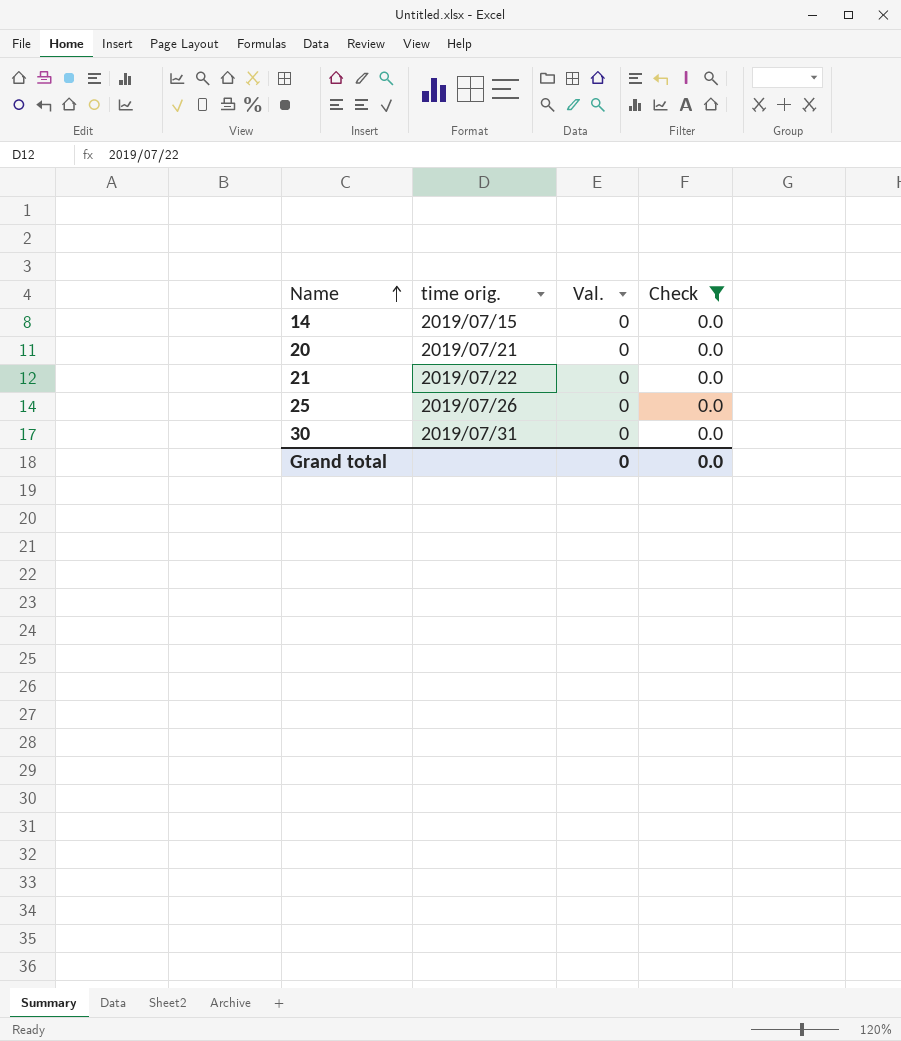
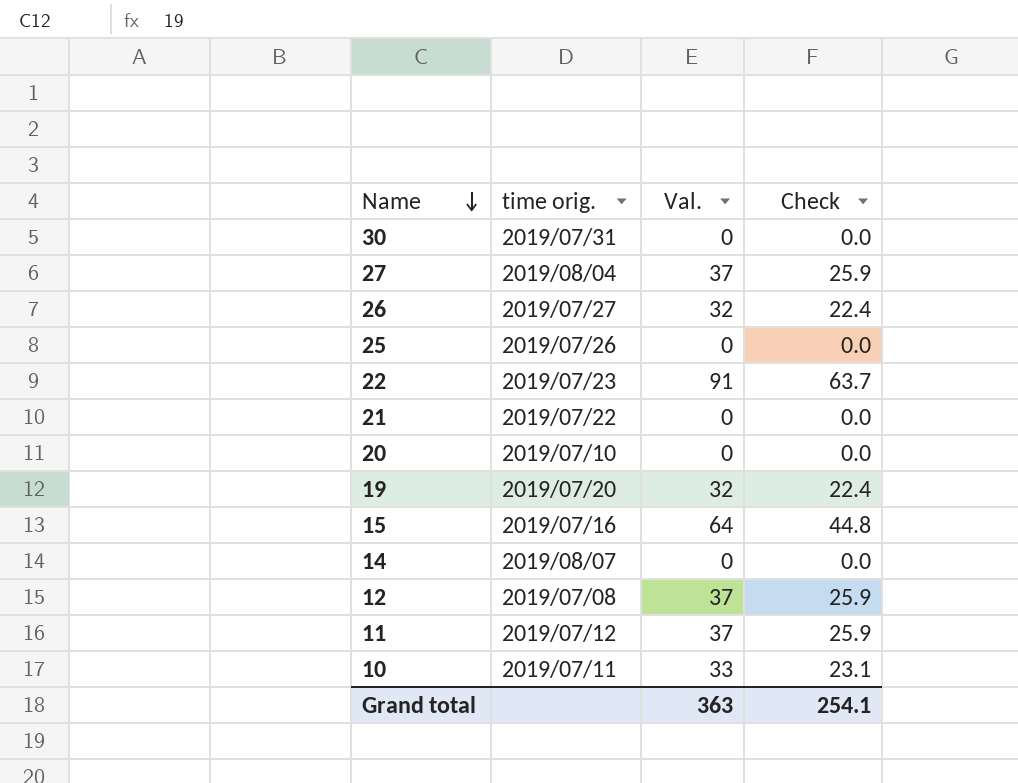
filter: Check = 0.0 -> none
row order: Name ascending -> Name descending
20 | time orig.: 2019/07/21 -> 2019/07/10
14 | time orig.: 2019/07/15 -> 2019/08/07
Grand total | Val.: 0 -> 363
Grand total | Check: 0.0 -> 254.1

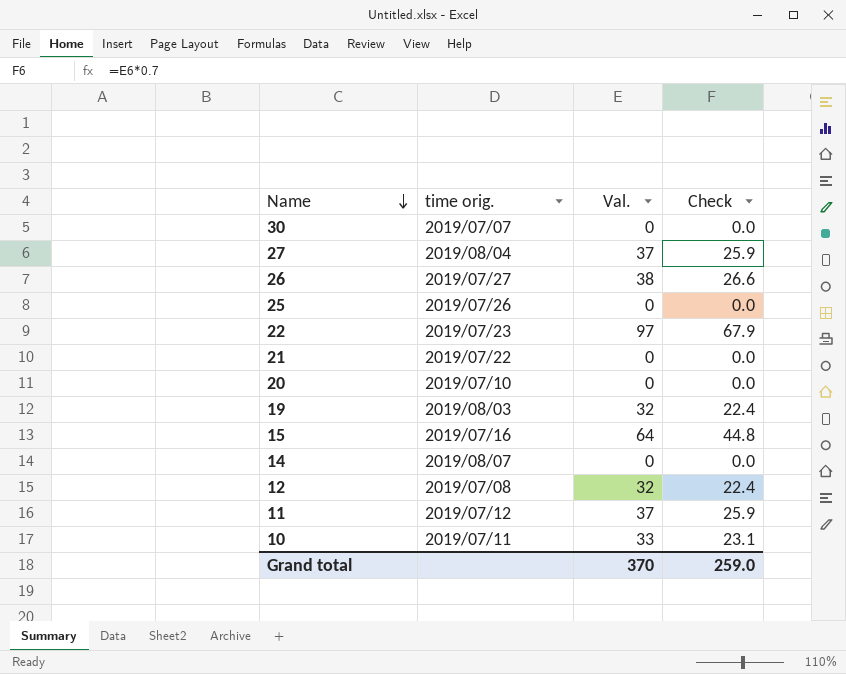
30 | time orig.: 2019/07/31 -> 2019/07/07
26 | Val.: 32 -> 38
26 | Check: 22.4 -> 26.6
22 | Val.: 91 -> 97
22 | Check: 63.7 -> 67.9
19 | time orig.: 2019/07/20 -> 2019/08/03
12 | Val.: 37 -> 32
12 | Check: 25.9 -> 22.4
Grand total | Val.: 363 -> 370
Grand total | Check: 254.1 -> 259.0

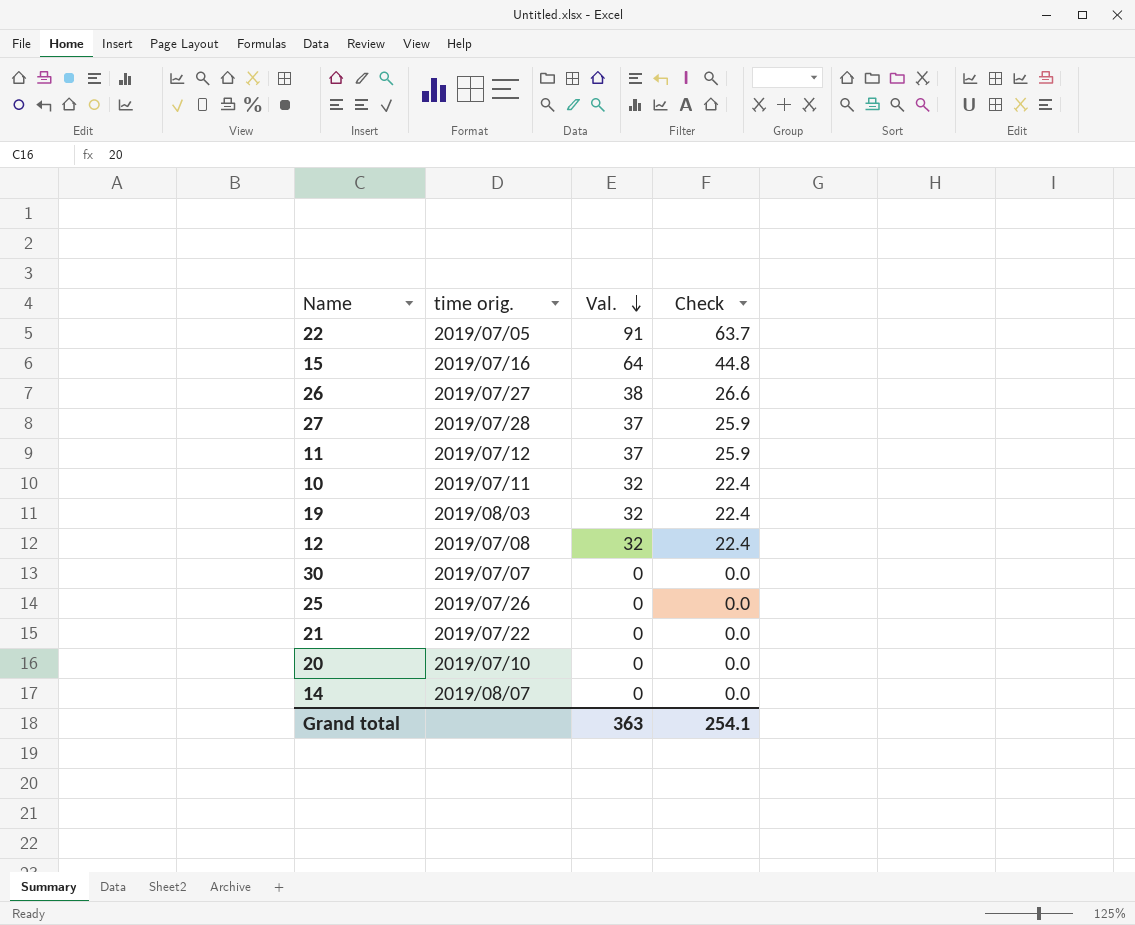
row order: Name descending -> Val. descending
22 | time orig.: 2019/07/23 -> 2019/07/05
22 | Val.: 97 -> 91
22 | Check: 67.9 -> 63.7
27 | time orig.: 2019/08/04 -> 2019/07/28
10 | Val.: 33 -> 32
10 | Check: 23.1 -> 22.4
Grand total | Val.: 370 -> 363
Grand total | Check: 259.0 -> 254.1

